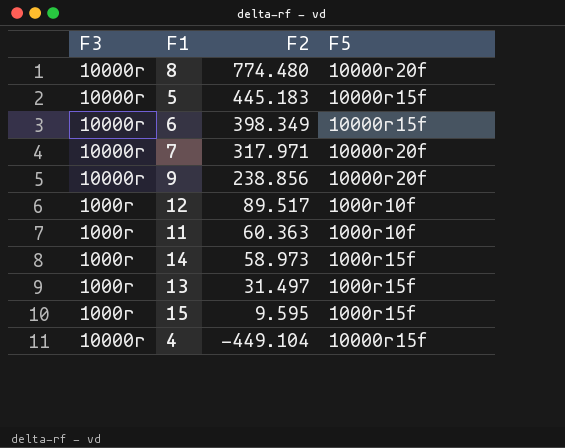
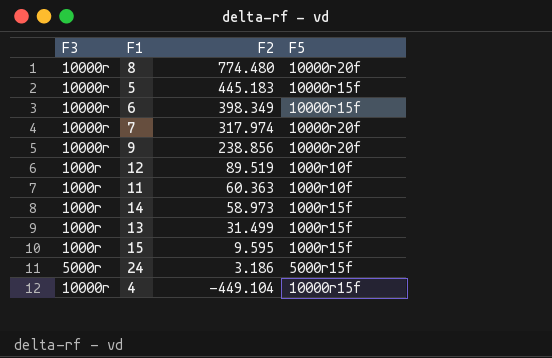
7 | F2: 317.971 -> 317.974
12 | F2: 89.517 -> 89.519
13 | F2: 31.497 -> 31.499
row 24: none -> 5000r | 3.186 | 5000r15f

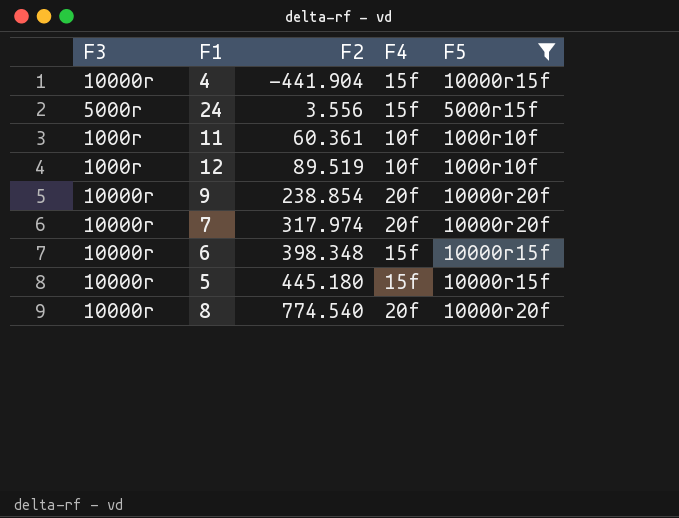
filter: none -> F5 != 1000r15f
row order: F2 descending -> F2 ascending
column F4 | position: none -> 4
4 | F2: -449.104 -> -441.904
24 | F2: 3.186 -> 3.556
11 | F2: 60.363 -> 60.361
9 | F2: 238.856 -> 238.854
6 | F2: 398.349 -> 398.348
5 | F2: 445.183 -> 445.180
8 | F2: 774.480 -> 774.540

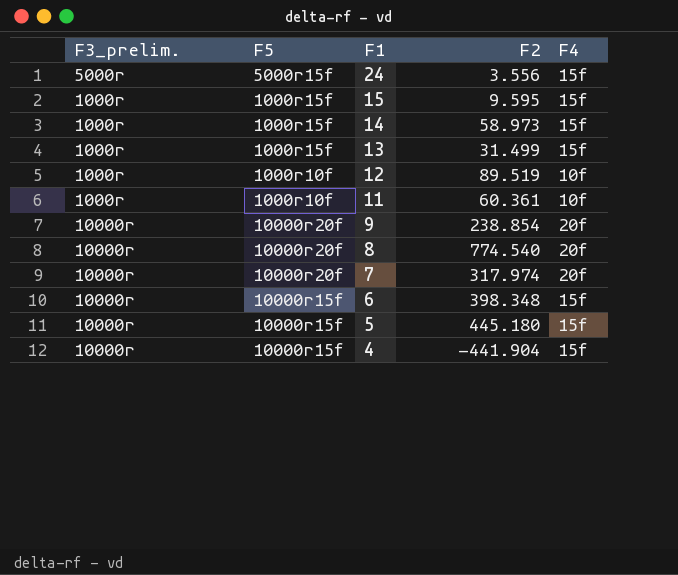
filter: F5 != 1000r15f -> none
row order: F2 ascending -> F1 descending
column name: F3 -> F3_prelim.
column F5 | position: 5 -> 2

